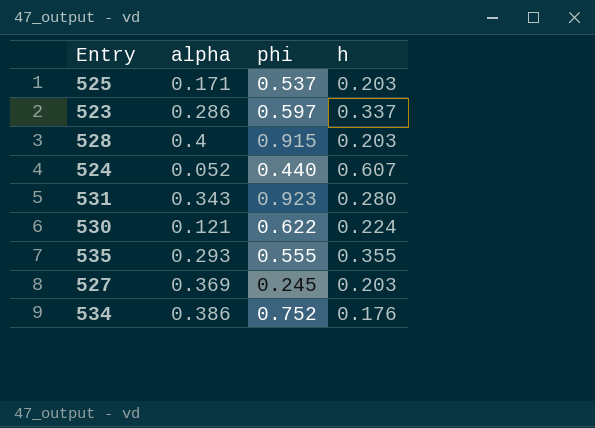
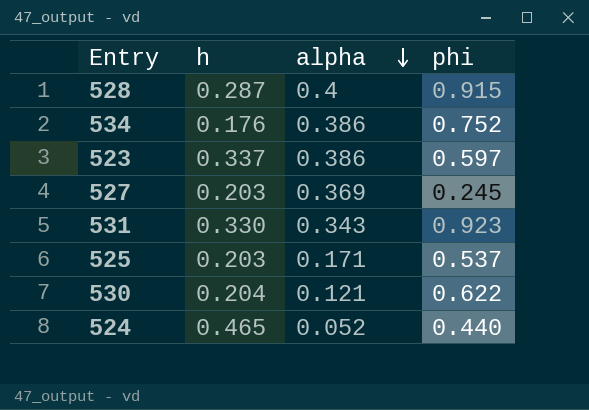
row order: none -> alpha descending
column h | position: 4 -> 2
row 535: 0.293 | 0.555 | 0.355 -> none
528 | h: 0.203 -> 0.287
523 | alpha: 0.286 -> 0.386
531 | h: 0.280 -> 0.330
530 | h: 0.224 -> 0.204
524 | h: 0.607 -> 0.465

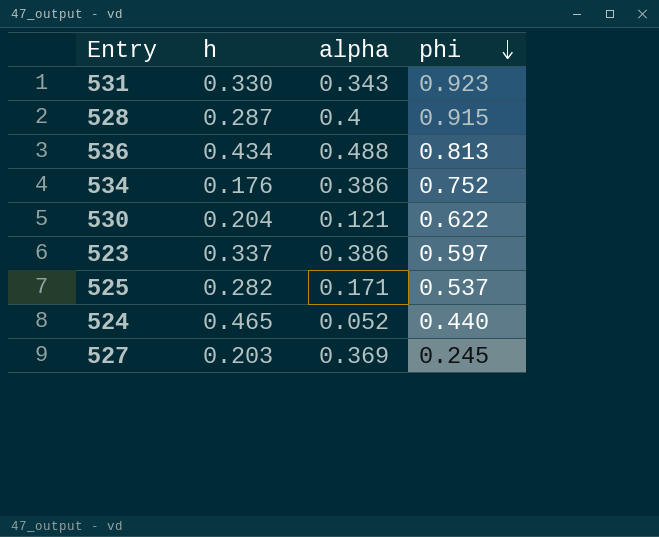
row order: alpha descending -> phi descending
row 536: none -> 0.434 | 0.488 | 0.813
525 | h: 0.203 -> 0.282

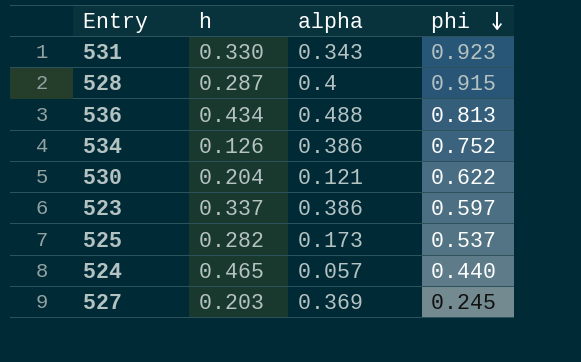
534 | h: 0.176 -> 0.126
525 | alpha: 0.171 -> 0.173
524 | alpha: 0.052 -> 0.057

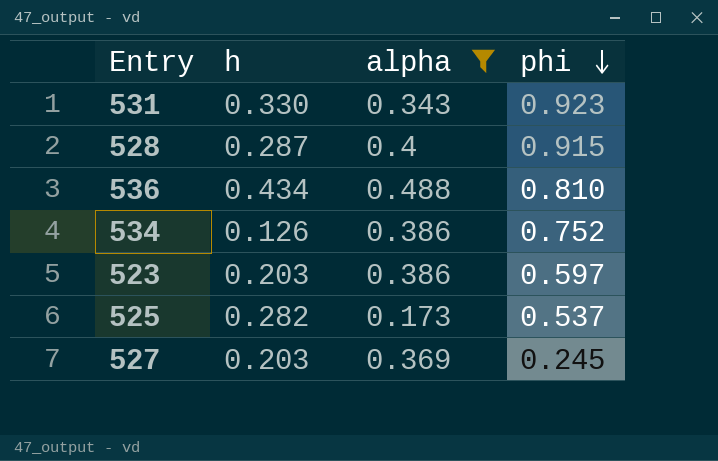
filter: none -> alpha >= 0.173
536 | phi: 0.813 -> 0.810
523 | h: 0.337 -> 0.203

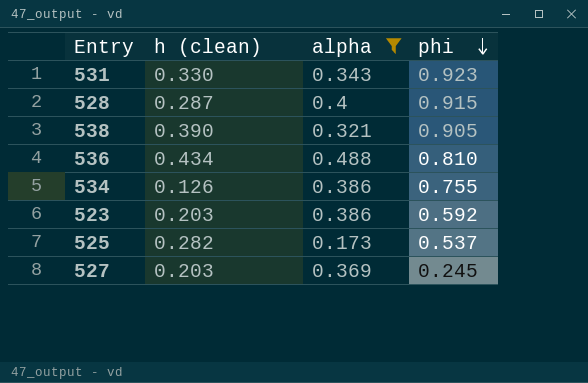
column name: h -> h (clean)
row 538: none -> 0.390 | 0.321 | 0.905
534 | phi: 0.752 -> 0.755
523 | phi: 0.597 -> 0.592

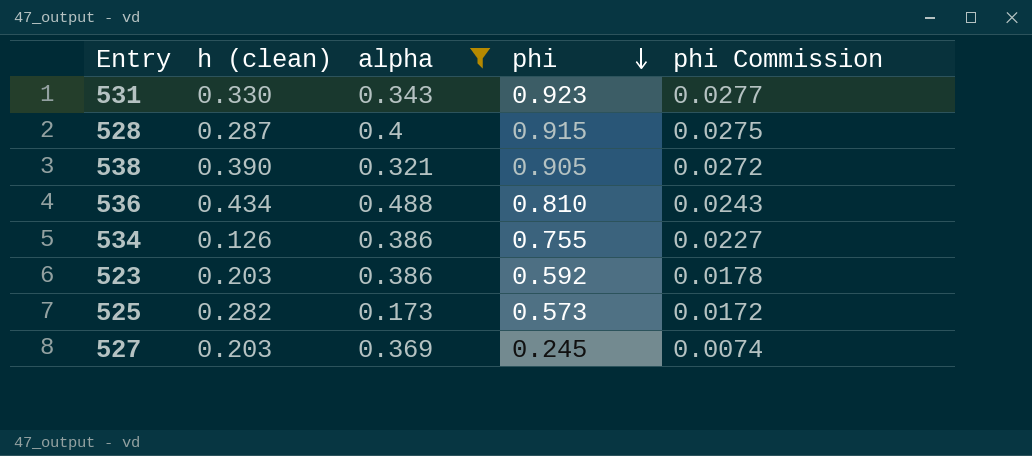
column phi Commission | formula: none -> [phi] * 0.03
525 | phi: 0.537 -> 0.573

